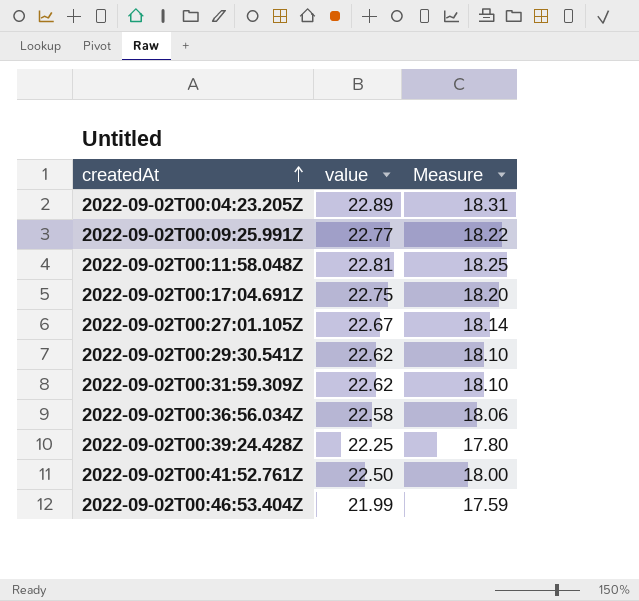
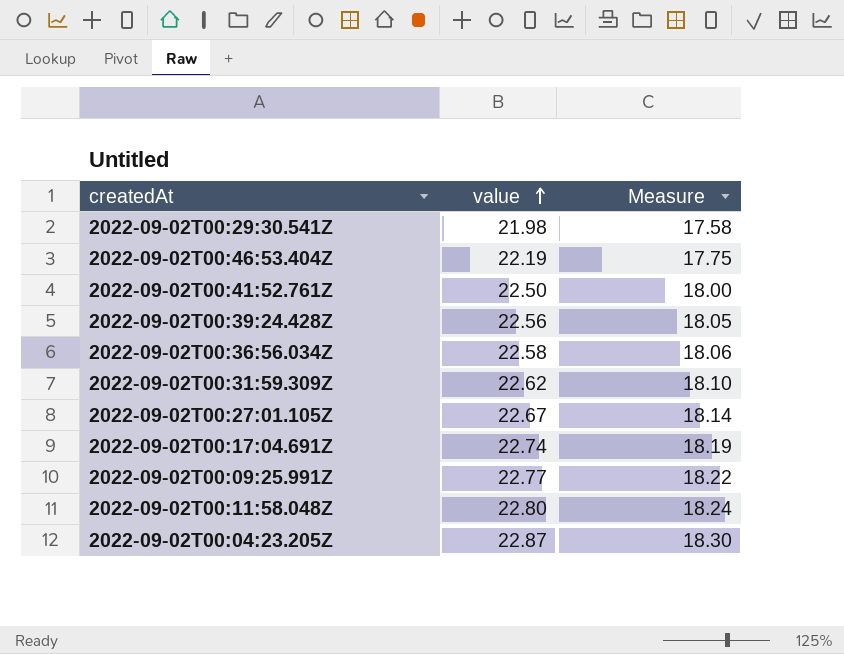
row order: createdAt ascending -> value ascending
2022-09-02T00:29:30.541Z | value: 22.62 -> 21.98
2022-09-02T00:29:30.541Z | Measure: 18.10 -> 17.58
2022-09-02T00:46:53.404Z | value: 21.99 -> 22.19
2022-09-02T00:46:53.404Z | Measure: 17.59 -> 17.75
2022-09-02T00:39:24.428Z | value: 22.25 -> 22.56
2022-09-02T00:39:24.428Z | Measure: 17.80 -> 18.05
2022-09-02T00:17:04.691Z | value: 22.75 -> 22.74
2022-09-02T00:17:04.691Z | Measure: 18.20 -> 18.19
2022-09-02T00:11:58.048Z | value: 22.81 -> 22.80
2022-09-02T00:11:58.048Z | Measure: 18.25 -> 18.24
2022-09-02T00:04:23.205Z | value: 22.89 -> 22.87
2022-09-02T00:04:23.205Z | Measure: 18.31 -> 18.30

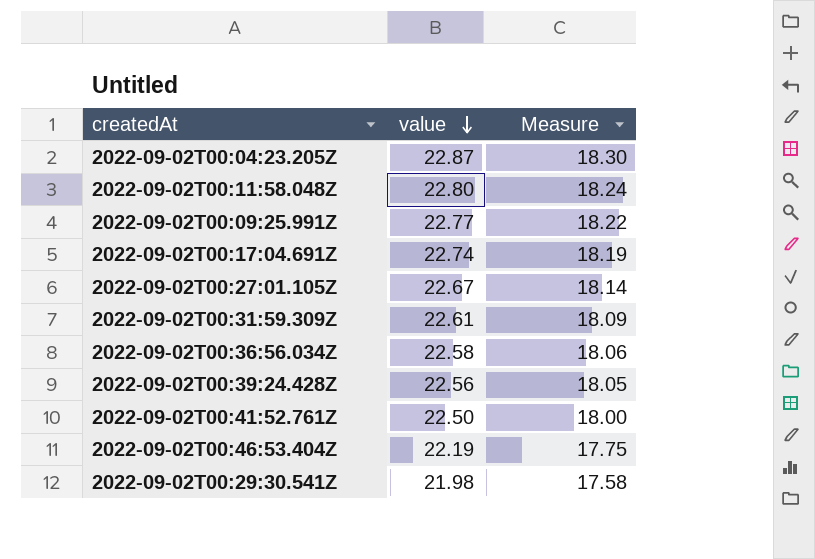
row order: value ascending -> value descending
2022-09-02T00:31:59.309Z | value: 22.62 -> 22.61
2022-09-02T00:31:59.309Z | Measure: 18.10 -> 18.09

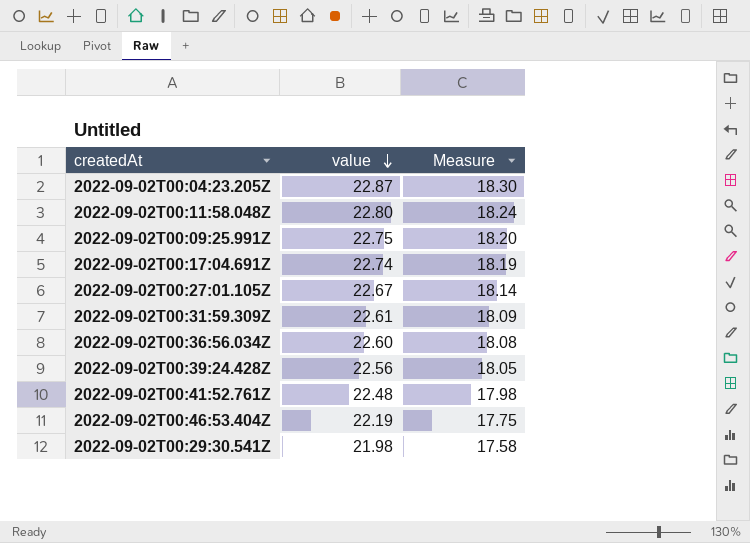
2022-09-02T00:09:25.991Z | value: 22.77 -> 22.75
2022-09-02T00:09:25.991Z | Measure: 18.22 -> 18.20
2022-09-02T00:36:56.034Z | value: 22.58 -> 22.60
2022-09-02T00:36:56.034Z | Measure: 18.06 -> 18.08
2022-09-02T00:41:52.761Z | value: 22.50 -> 22.48
2022-09-02T00:41:52.761Z | Measure: 18.00 -> 17.98

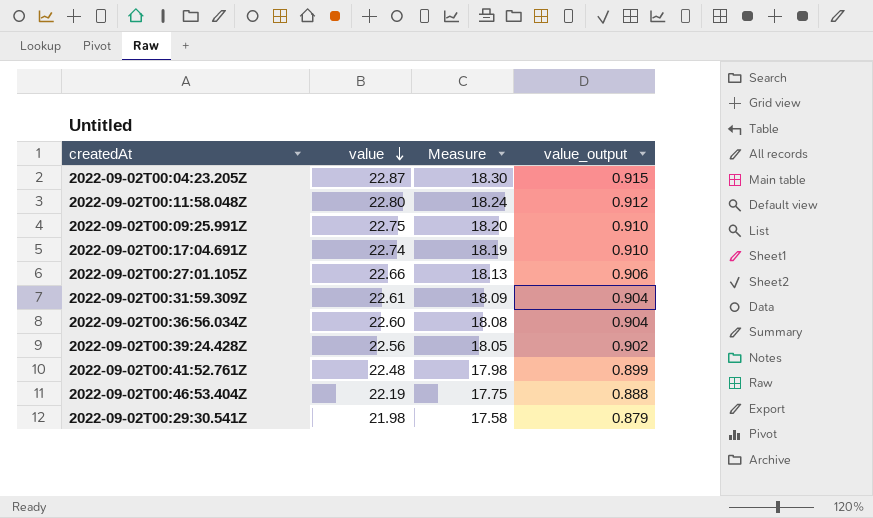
column value_output | formula: none -> [value] * 0.04
2022-09-02T00:27:01.105Z | value: 22.67 -> 22.66
2022-09-02T00:27:01.105Z | Measure: 18.14 -> 18.13

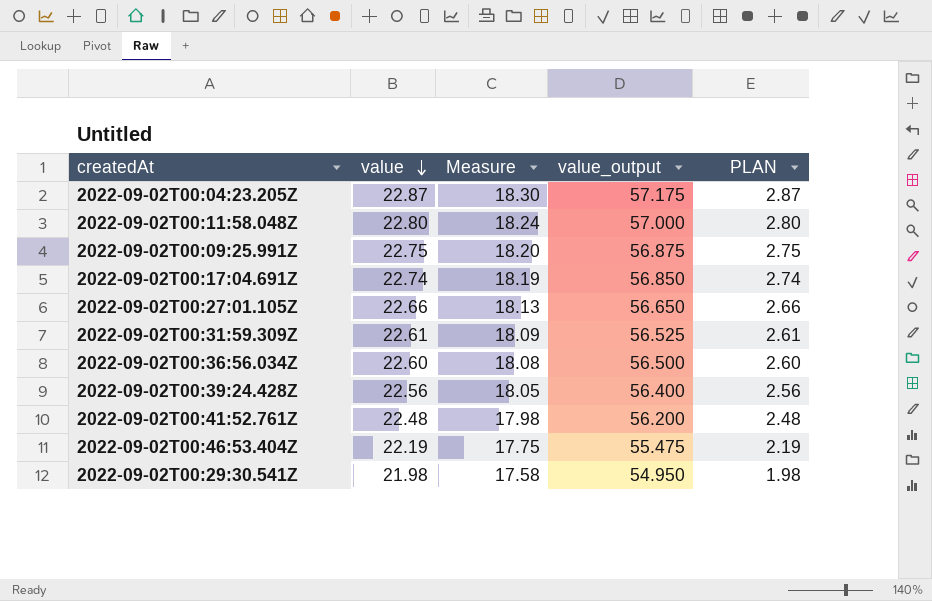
column value_output | formula: [value] * 0.04 -> [value] * 2.5
column PLAN | formula: none -> [value] - 20

